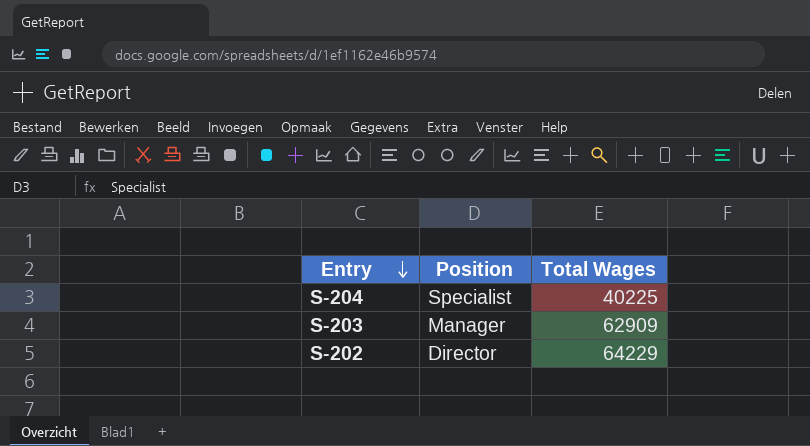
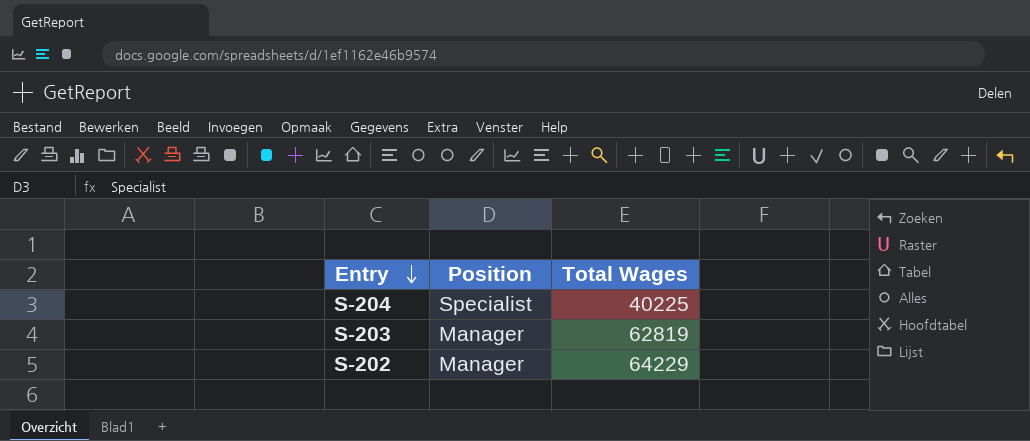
S-203 | Total Wages: 62909 -> 62819
S-202 | Position: Director -> Manager

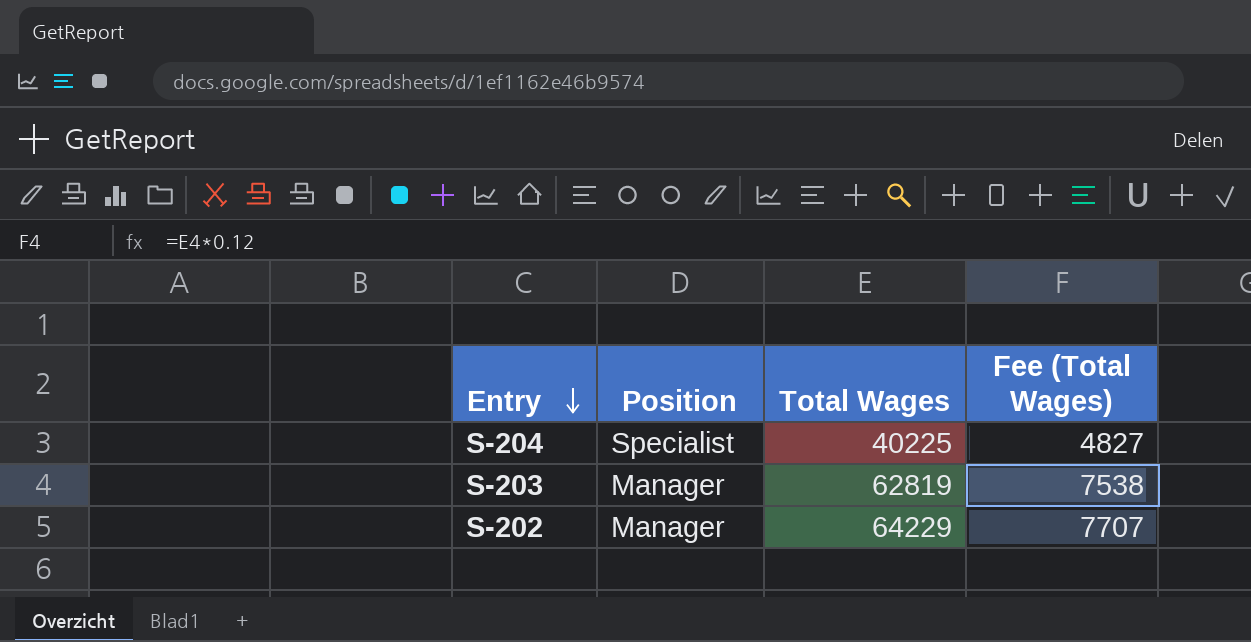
column Fee (Total Wages) | formula: none -> [Total Wages] * 0.12

